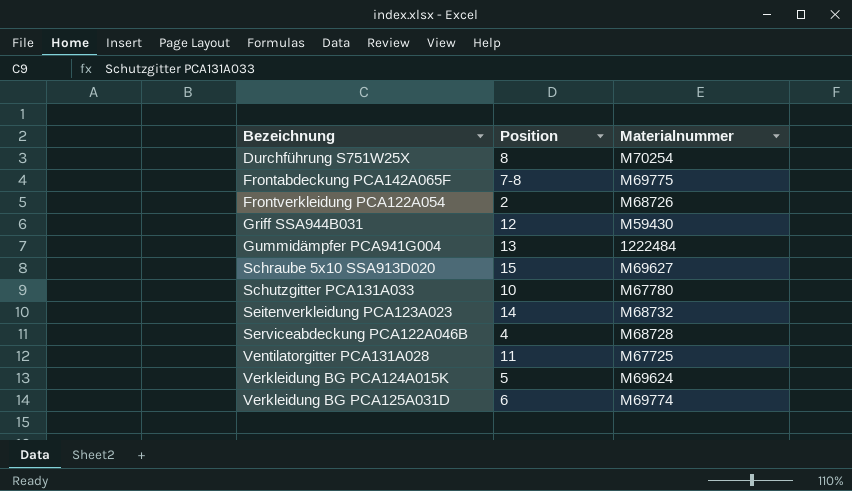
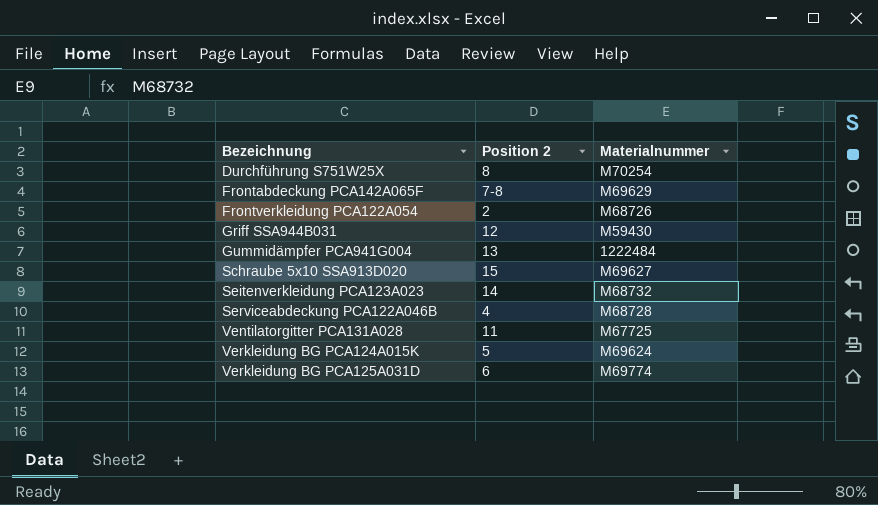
column name: Position -> Position 2
row Schutzgitter PCA131A033: 10 | M67780 -> none
Frontabdeckung PCA142A065F | Materialnummer: M69775 -> M69629

